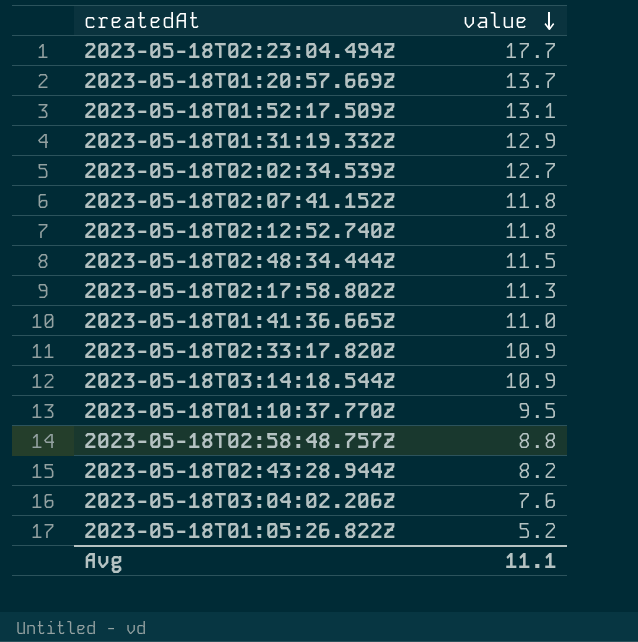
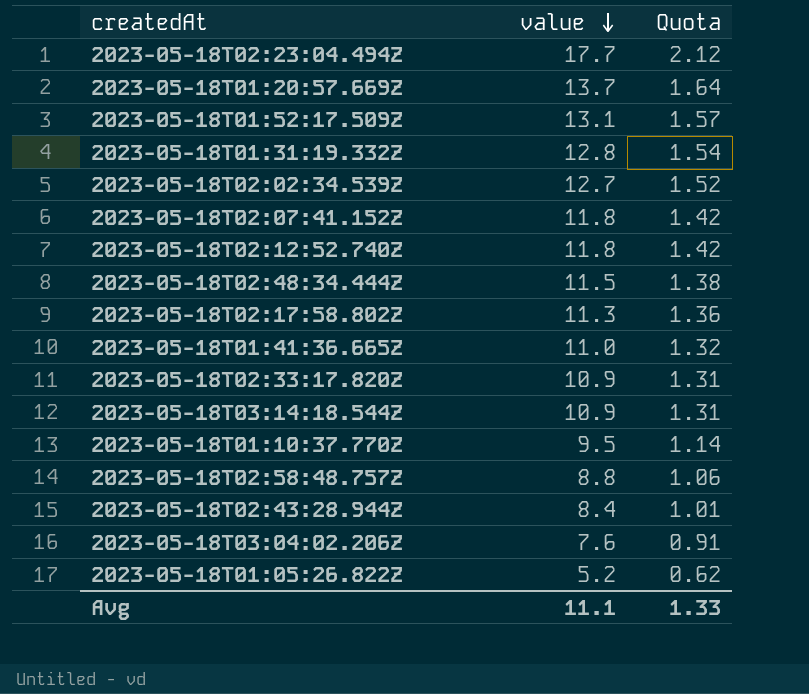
column Quota | formula: none -> [value] * 0.12
2023-05-18T01:31:19.332Z | value: 12.9 -> 12.8
2023-05-18T02:43:28.944Z | value: 8.2 -> 8.4

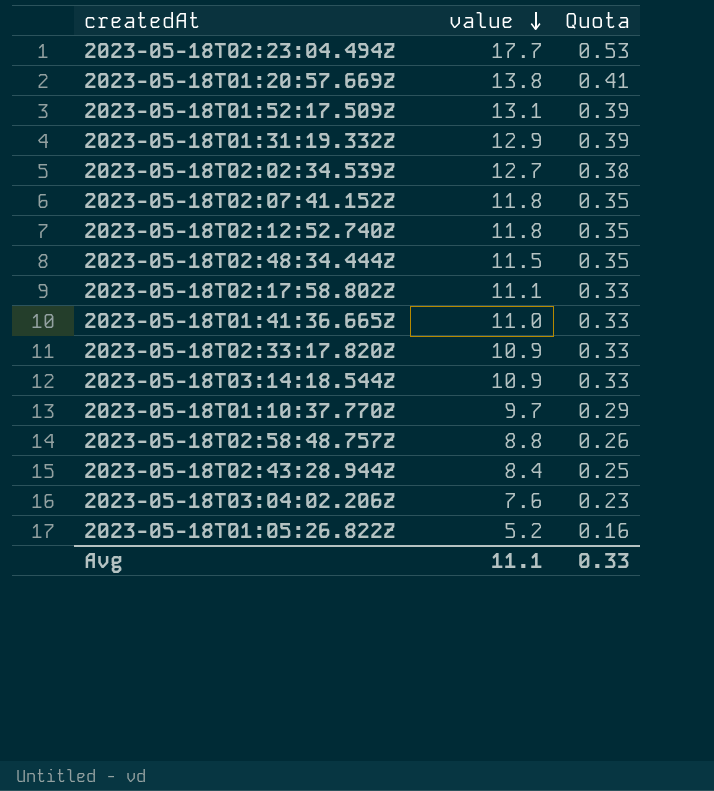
column Quota | formula: [value] * 0.12 -> [value] * 0.03
2023-05-18T01:20:57.669Z | value: 13.7 -> 13.8
2023-05-18T01:31:19.332Z | value: 12.8 -> 12.9
2023-05-18T02:17:58.802Z | value: 11.3 -> 11.1
2023-05-18T01:10:37.770Z | value: 9.5 -> 9.7
Avg | Quota: 1.33 -> 0.33

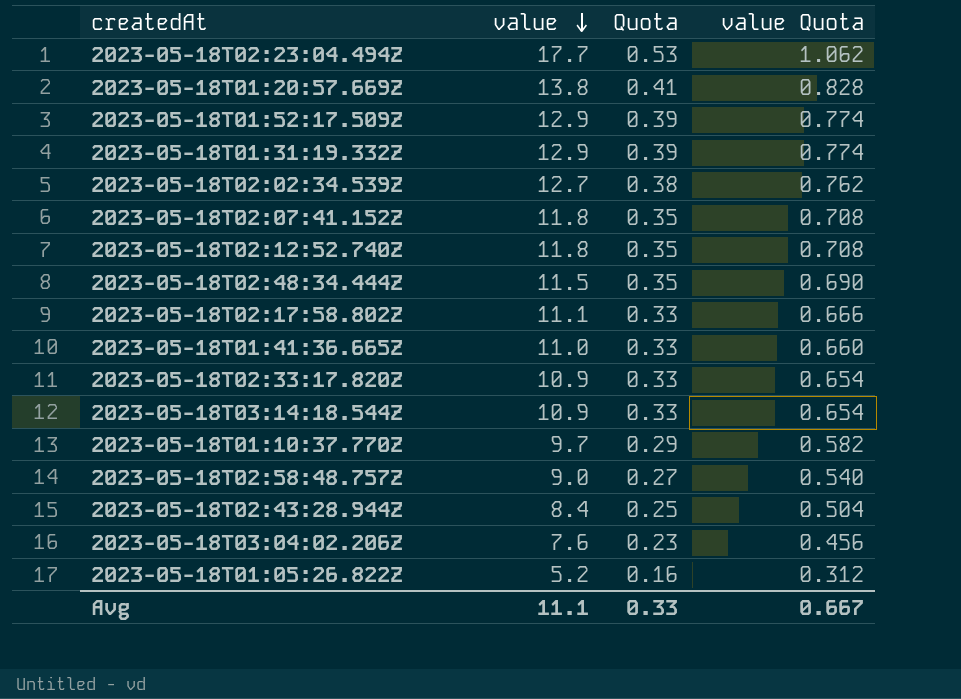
column value Quota | formula: none -> [value] * 0.06
2023-05-18T01:52:17.509Z | value: 13.1 -> 12.9
2023-05-18T02:58:48.757Z | value: 8.8 -> 9.0
2023-05-18T02:58:48.757Z | Quota: 0.26 -> 0.27

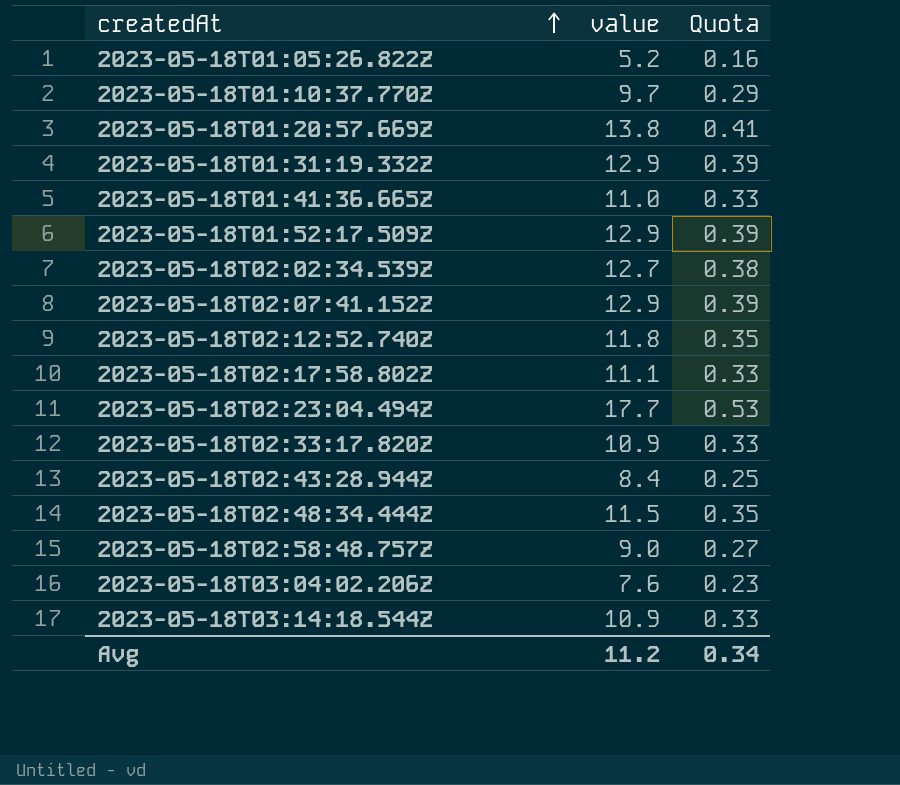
row order: value descending -> createdAt ascending
column value Quota | formula: [value] * 0.06 -> none
2023-05-18T02:07:41.152Z | value: 11.8 -> 12.9
2023-05-18T02:07:41.152Z | Quota: 0.35 -> 0.39
Avg | value: 11.1 -> 11.2
Avg | Quota: 0.33 -> 0.34

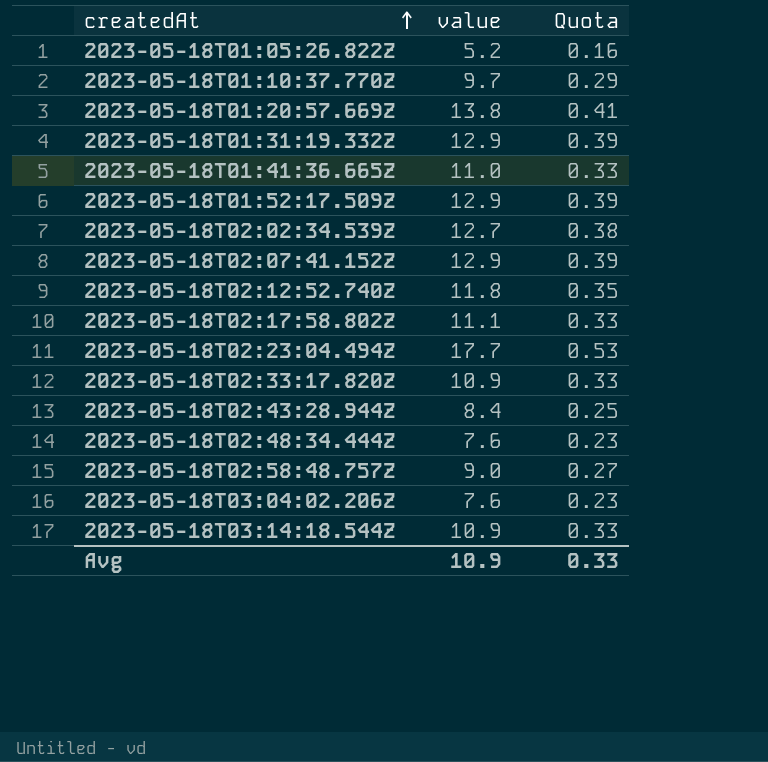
2023-05-18T02:48:34.444Z | value: 11.5 -> 7.6
2023-05-18T02:48:34.444Z | Quota: 0.35 -> 0.23
Avg | value: 11.2 -> 10.9
Avg | Quota: 0.34 -> 0.33

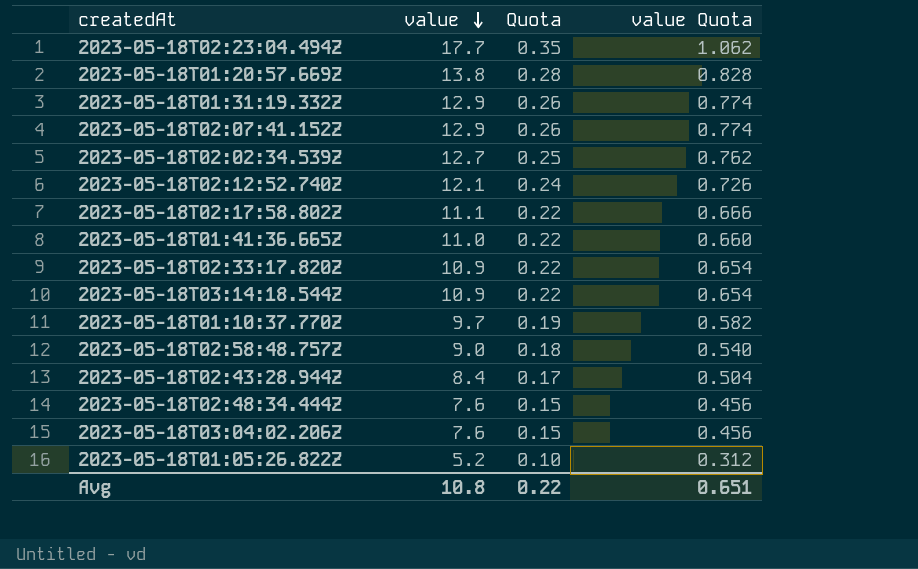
row order: createdAt ascending -> value descending
column Quota | formula: [value] * 0.03 -> [value] * 0.02
column value Quota | formula: none -> [value] * 0.06
row 2023-05-18T01:52:17.509Z: 12.9 | 0.39 -> none
2023-05-18T02:12:52.740Z | value: 11.8 -> 12.1
Avg | value: 10.9 -> 10.8
Avg | Quota: 0.33 -> 0.22

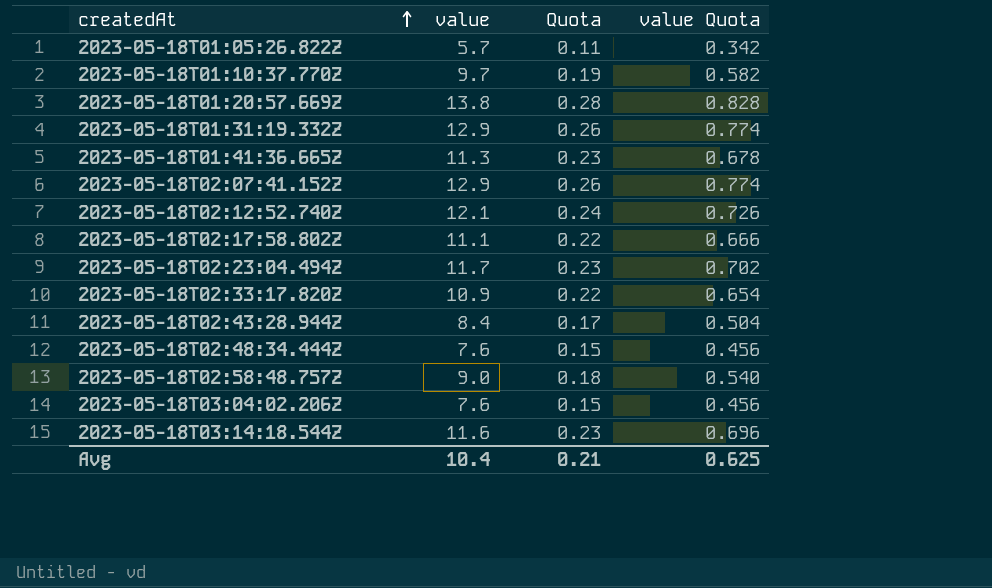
row order: value descending -> createdAt ascending
row 2023-05-18T02:02:34.539Z: 12.7 | 0.25 | 0.762 -> none
2023-05-18T01:05:26.822Z | value: 5.2 -> 5.7
2023-05-18T01:05:26.822Z | Quota: 0.10 -> 0.11
2023-05-18T01:05:26.822Z | value Quota: 0.312 -> 0.342
2023-05-18T01:41:36.665Z | value: 11.0 -> 11.3
2023-05-18T01:41:36.665Z | Quota: 0.22 -> 0.23
2023-05-18T01:41:36.665Z | value Quota: 0.660 -> 0.678
2023-05-18T02:23:04.494Z | value: 17.7 -> 11.7
2023-05-18T02:23:04.494Z | Quota: 0.35 -> 0.23
2023-05-18T02:23:04.494Z | value Quota: 1.062 -> 0.702
2023-05-18T03:14:18.544Z | value: 10.9 -> 11.6
2023-05-18T03:14:18.544Z | Quota: 0.22 -> 0.23
2023-05-18T03:14:18.544Z | value Quota: 0.654 -> 0.696
Avg | value: 10.8 -> 10.4
Avg | Quota: 0.22 -> 0.21
Avg | value Quota: 0.651 -> 0.625

